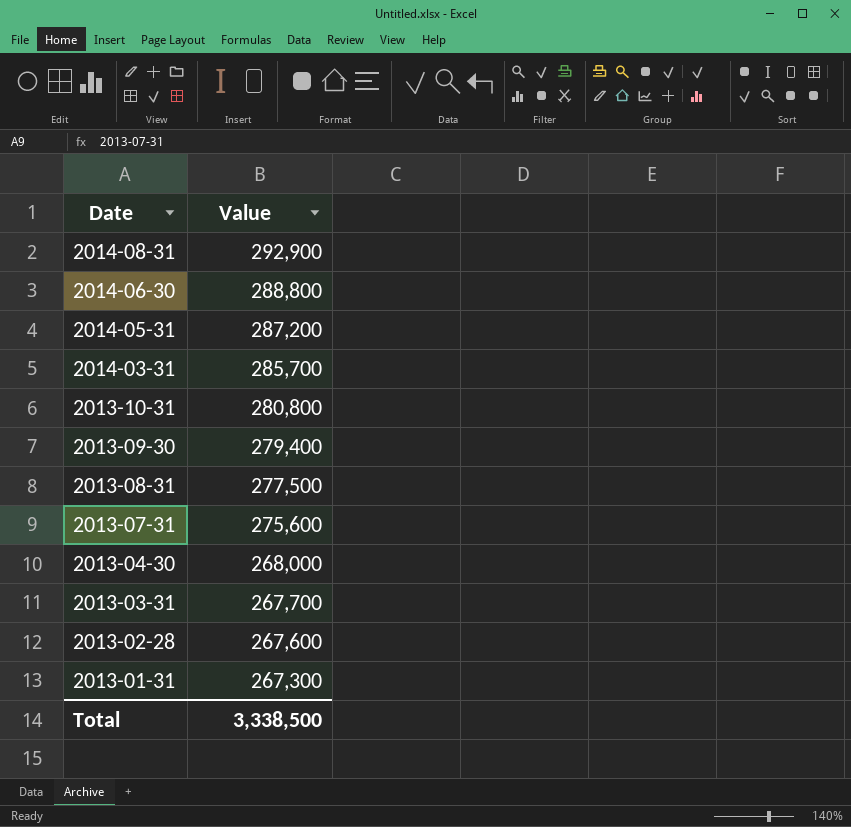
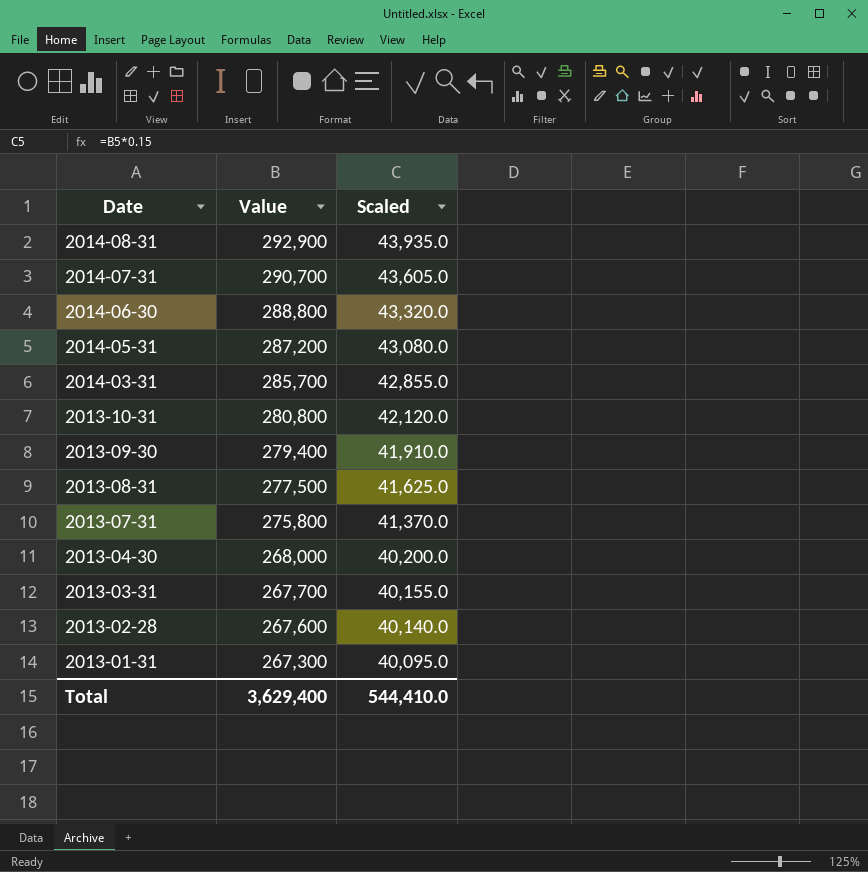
column Scaled | formula: none -> [Value] * 0.15
row 2014-07-31: none -> 290,700 | 43,605.0
2013-07-31 | Value: 275,600 -> 275,800
Total | Value: 3,338,500 -> 3,629,400

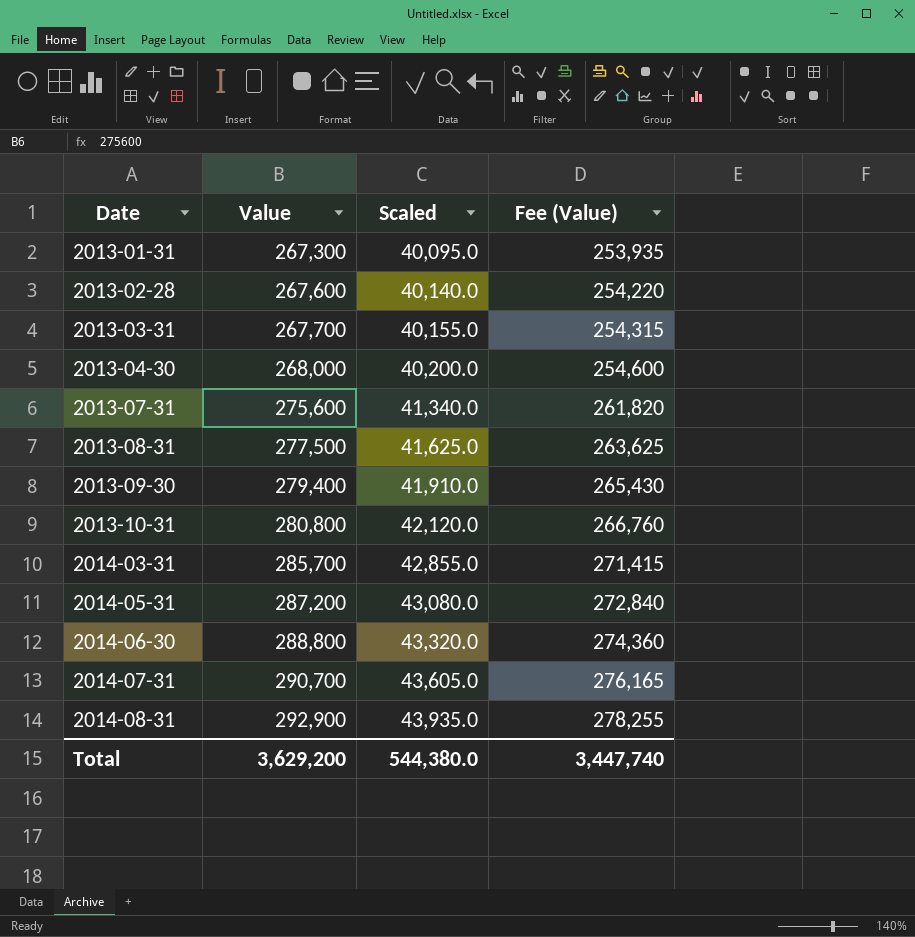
row order: Date descending -> Date ascending
column Fee (Value) | formula: none -> [Value] * 0.95
2013-07-31 | Value: 275,800 -> 275,600
2013-07-31 | Scaled: 41,370.0 -> 41,340.0
Total | Value: 3,629,400 -> 3,629,200
Total | Scaled: 544,410.0 -> 544,380.0

